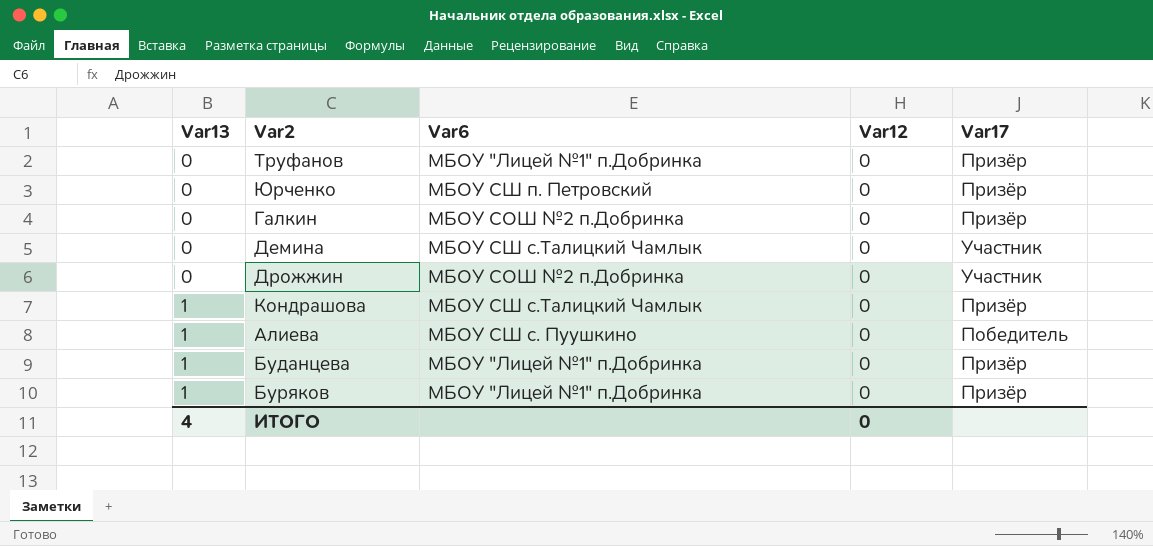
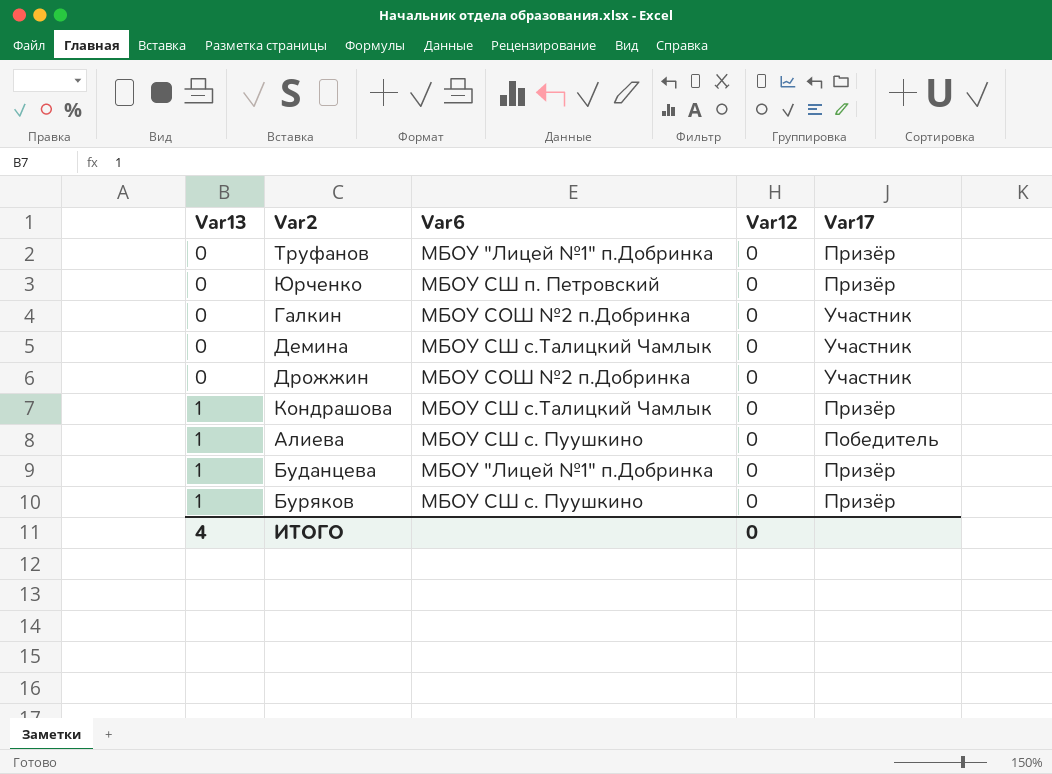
Галкин | Var17: Призёр -> Участник
Буряков | Var6: МБОУ "Лицей №1" п.Добринка -> МБОУ СШ с. Пуушкино

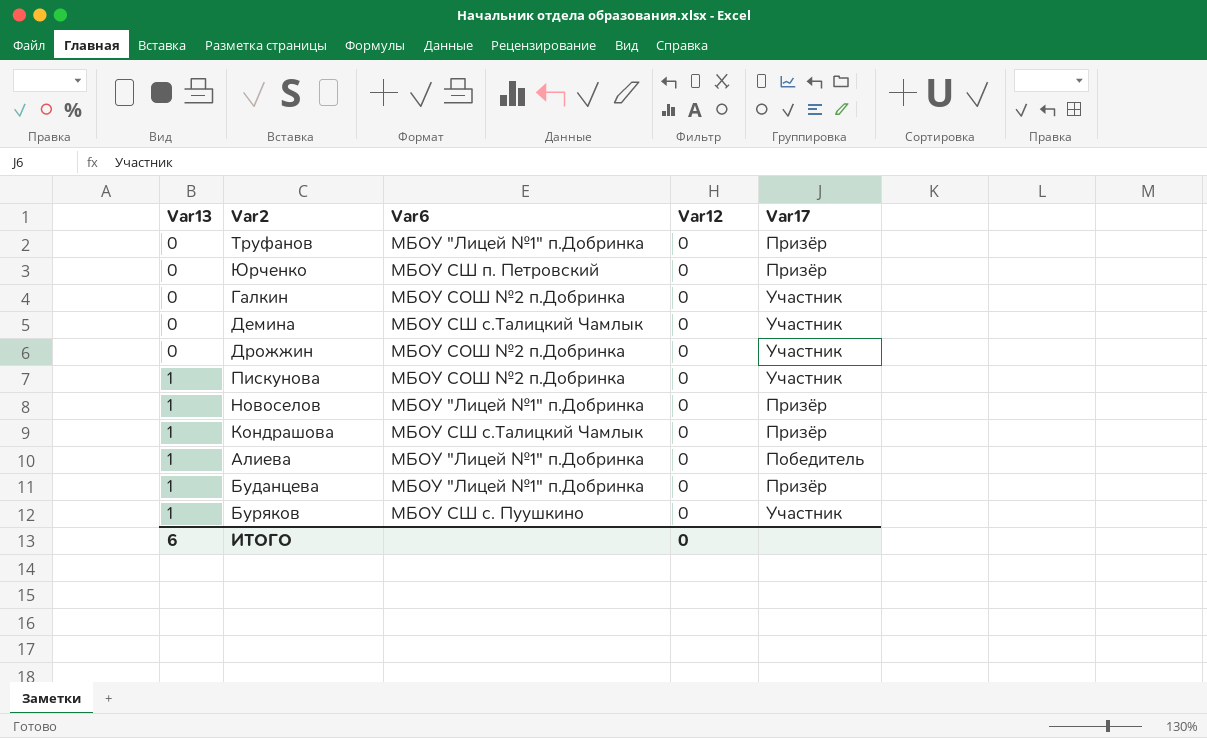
row Пискунова: none -> 1 | МБОУ СОШ №2 п.Добринка | 0 | Участник
row Новоселов: none -> 1 | МБОУ "Лицей №1" п.Добринка | 0 | Призёр
Алиева | Var6: МБОУ СШ с. Пуушкино -> МБОУ "Лицей №1" п.Добринка
Буряков | Var17: Призёр -> Участник
ИТОГО | Var13: 4 -> 6

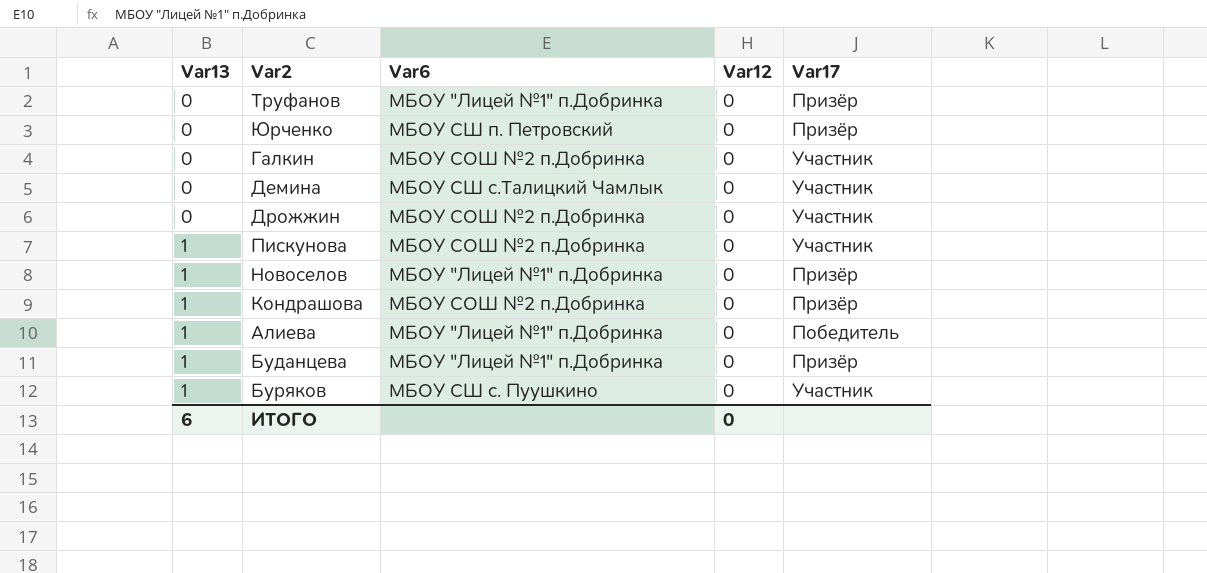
Кондрашова | Var6: МБОУ СШ с.Талицкий Чамлык -> МБОУ СОШ №2 п.Добринка

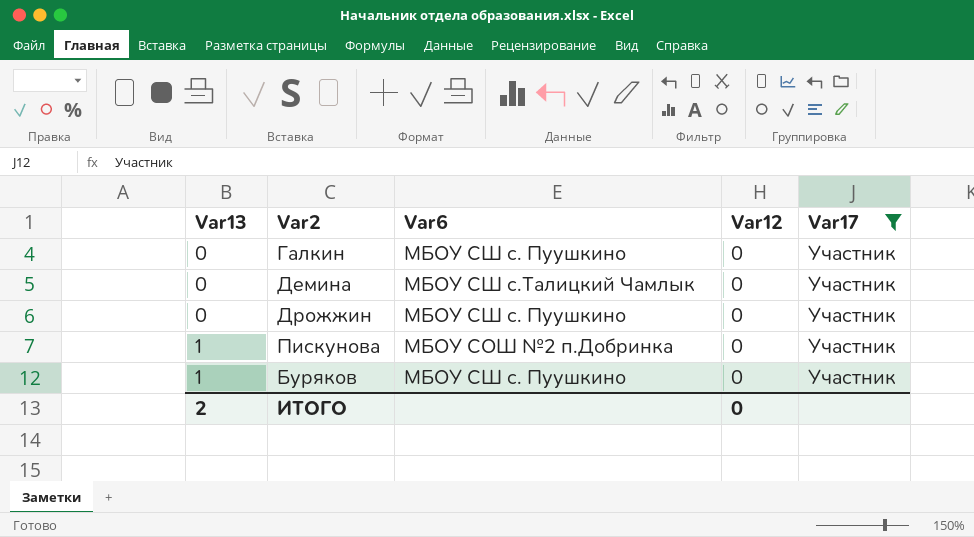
filter: none -> Var17 = Участник
Галкин | Var6: МБОУ СОШ №2 п.Добринка -> МБОУ СШ с. Пуушкино
Дрожжин | Var6: МБОУ СОШ №2 п.Добринка -> МБОУ СШ с. Пуушкино
ИТОГО | Var13: 6 -> 2

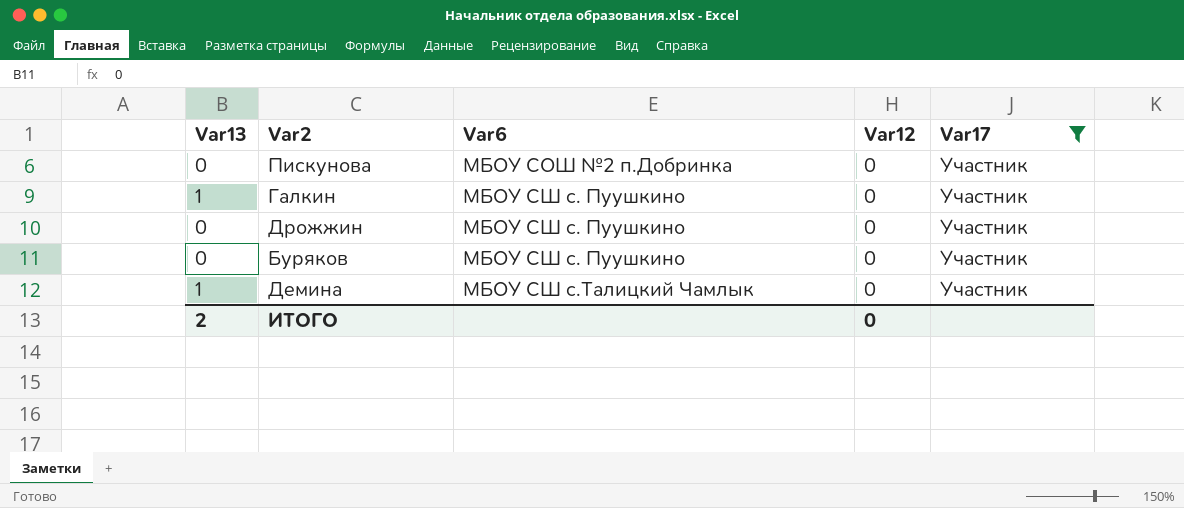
row order: Var13 ascending -> Var6 ascending
Пискунова | Var13: 1 -> 0
Галкин | Var13: 0 -> 1
Буряков | Var13: 1 -> 0
Демина | Var13: 0 -> 1

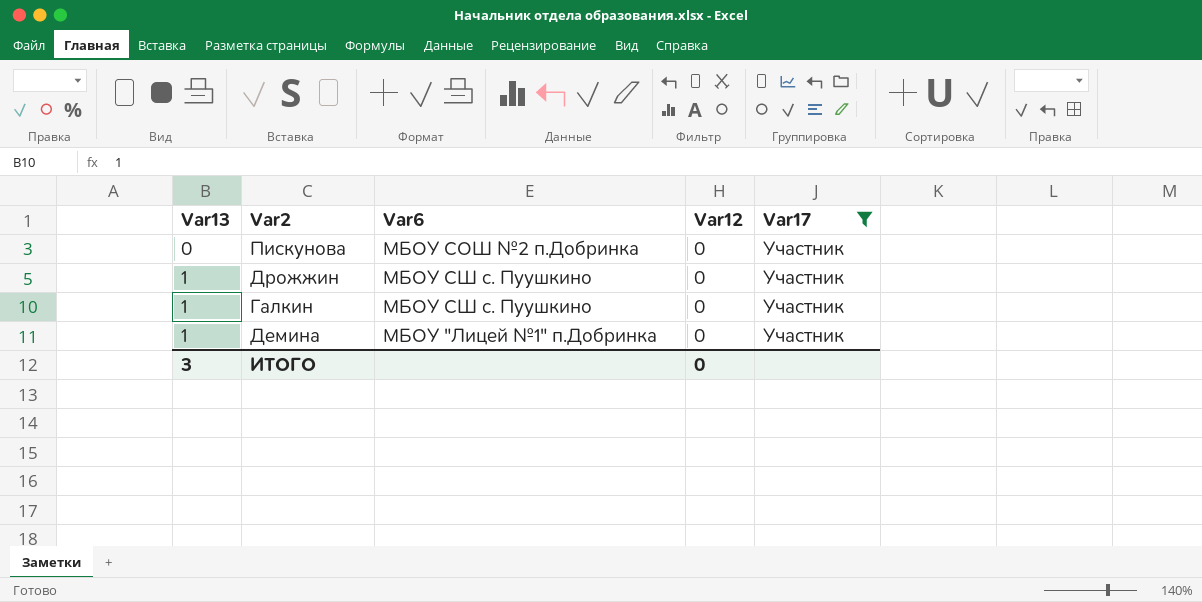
row order: Var6 ascending -> Var13 ascending
row Буряков: 0 | МБОУ СШ с. Пуушкино | 0 | Участник -> none
Дрожжин | Var13: 0 -> 1
Демина | Var6: МБОУ СШ с.Талицкий Чамлык -> МБОУ "Лицей №1" п.Добринка
ИТОГО | Var13: 2 -> 3

